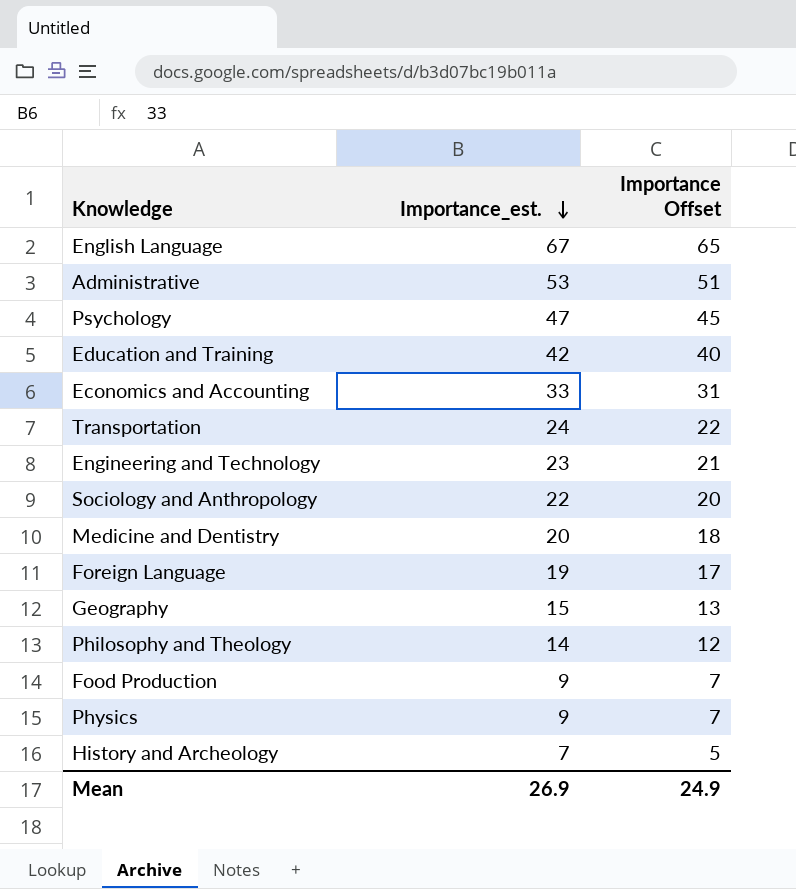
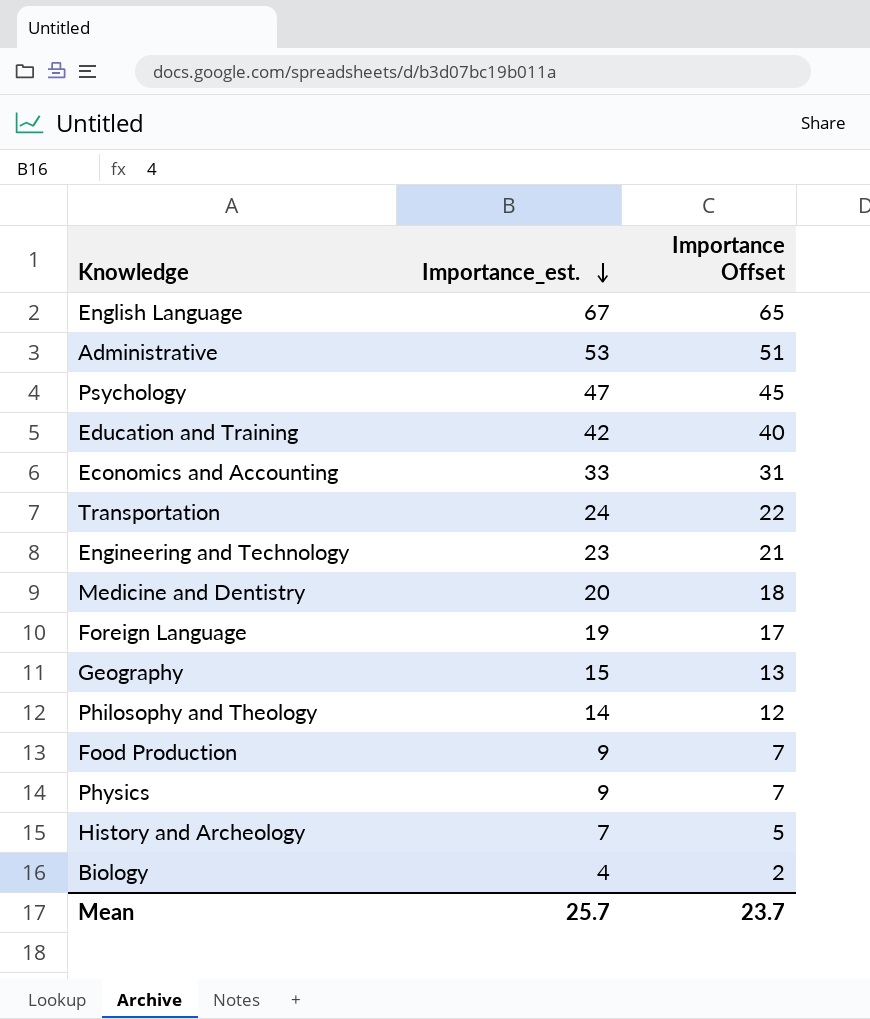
row Sociology and Anthropology: 22 | 20 -> none
row Biology: none -> 4 | 2
Mean | Importance_est.: 26.9 -> 25.7
Mean | Importance Offset: 24.9 -> 23.7

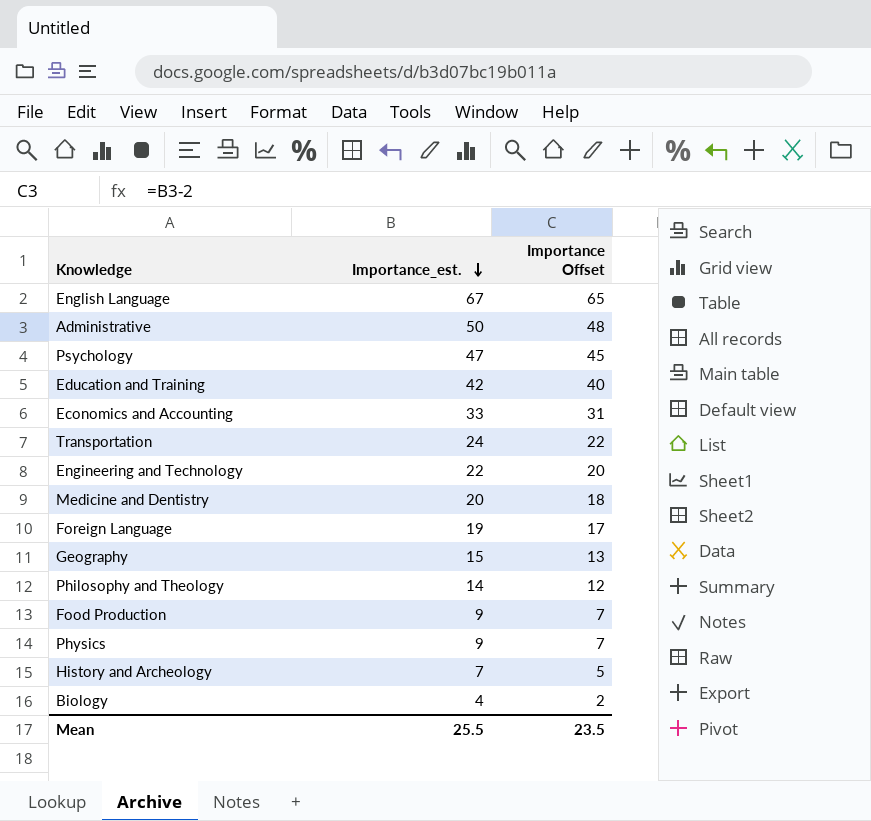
Administrative | Importance_est.: 53 -> 50
Administrative | Importance Offset: 51 -> 48
Engineering and Technology | Importance_est.: 23 -> 22
Engineering and Technology | Importance Offset: 21 -> 20
Mean | Importance_est.: 25.7 -> 25.5
Mean | Importance Offset: 23.7 -> 23.5

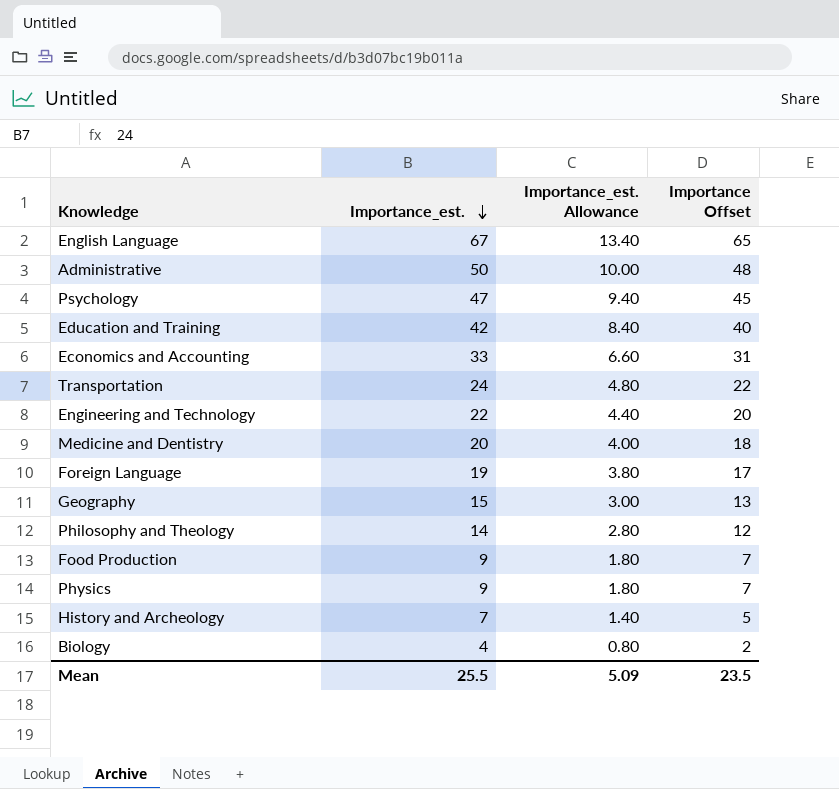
column Importance_est. Allowance | formula: none -> [Importance_est.] * 0.2

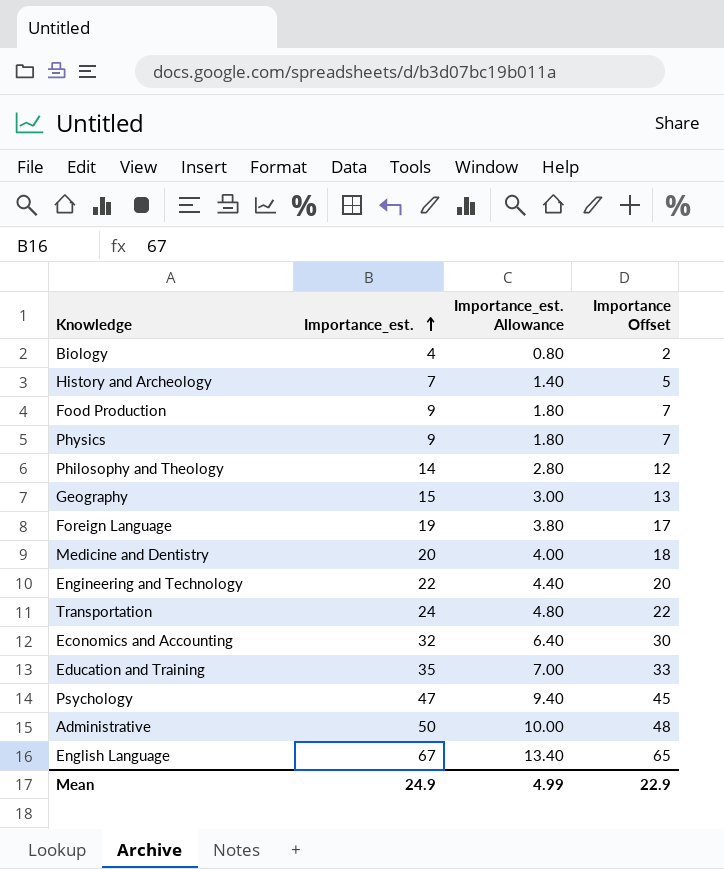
row order: Importance_est. descending -> Importance_est. ascending
Economics and Accounting | Importance_est.: 33 -> 32
Economics and Accounting | Importance_est. Allowance: 6.60 -> 6.40
Economics and Accounting | Importance Offset: 31 -> 30
Education and Training | Importance_est.: 42 -> 35
Education and Training | Importance_est. Allowance: 8.40 -> 7.00
Education and Training | Importance Offset: 40 -> 33
Mean | Importance_est.: 25.5 -> 24.9
Mean | Importance_est. Allowance: 5.09 -> 4.99
Mean | Importance Offset: 23.5 -> 22.9

